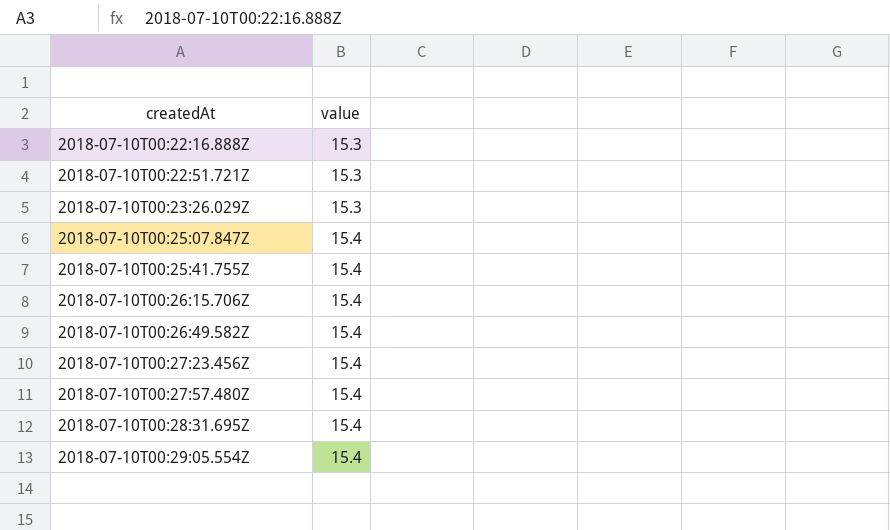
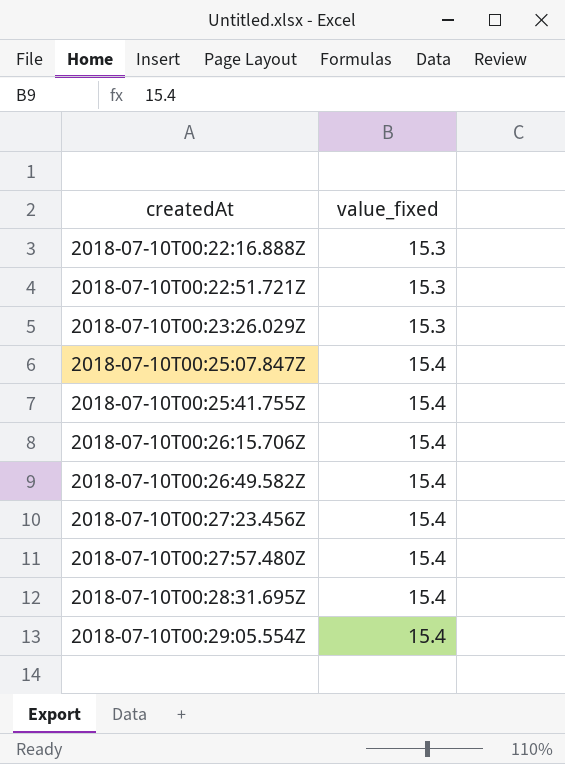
column name: value -> value_fixed

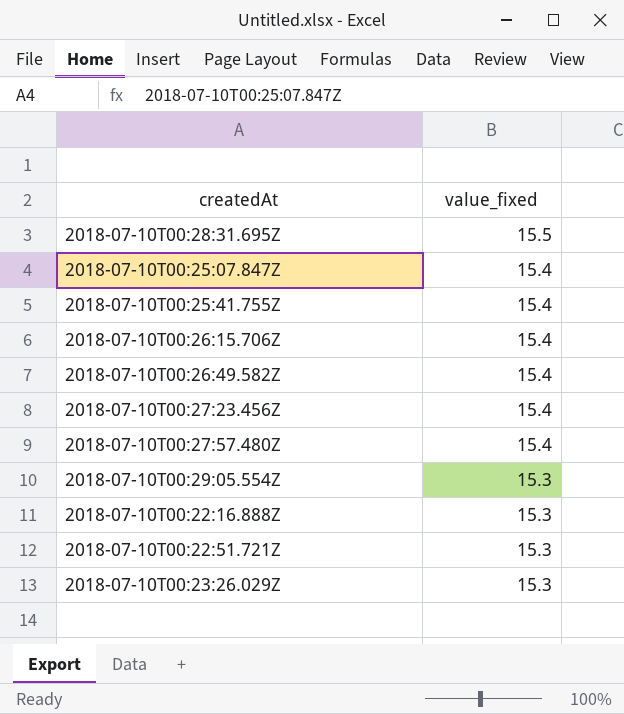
row order: createdAt ascending -> value_fixed descending
2018-07-10T00:28:31.695Z | value_fixed: 15.4 -> 15.5
2018-07-10T00:29:05.554Z | value_fixed: 15.4 -> 15.3

